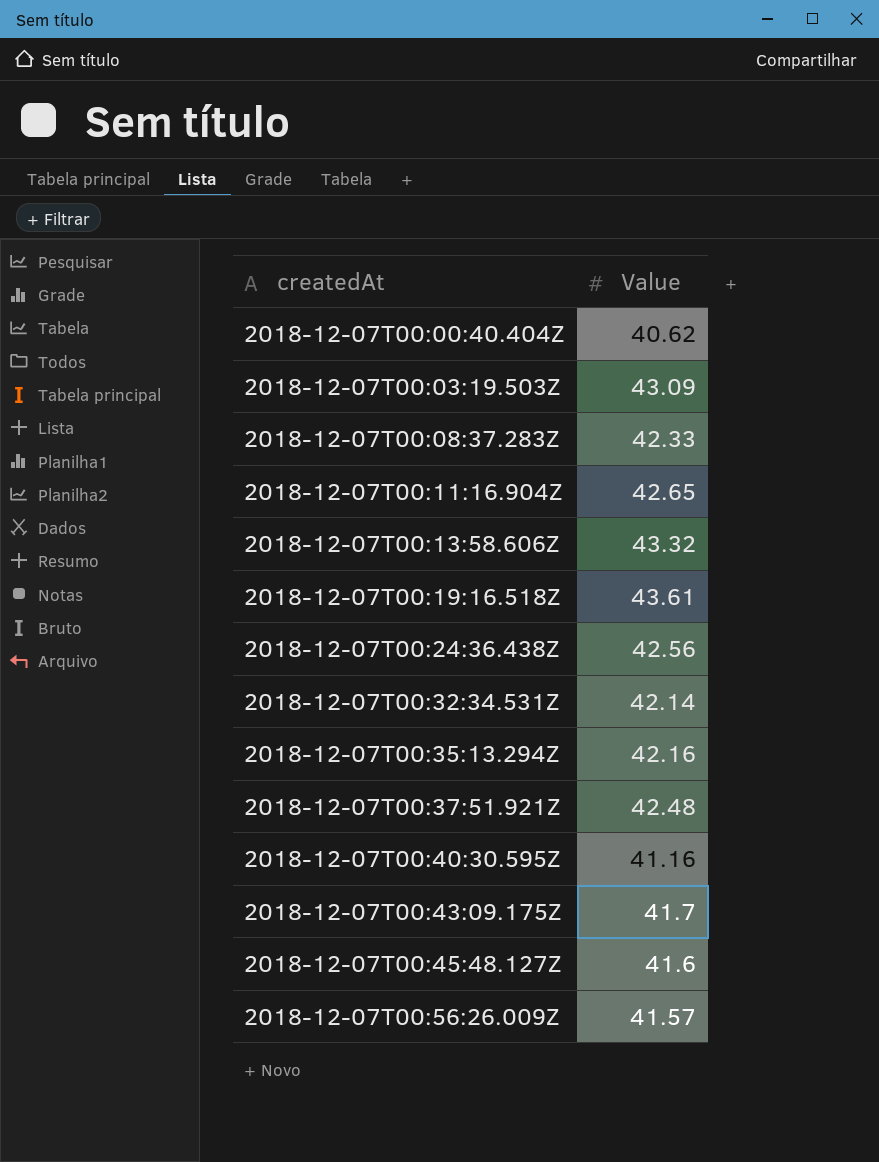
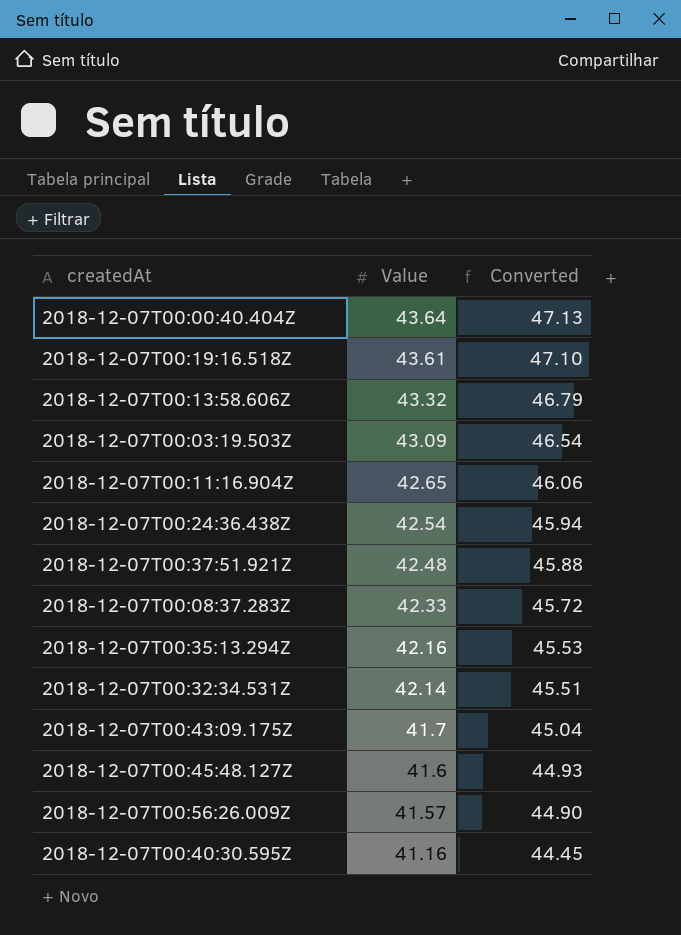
row order: createdAt ascending -> Value descending
column Converted | formula: none -> [Value] * 1.08
2018-12-07T00:00:40.404Z | Value: 40.62 -> 43.64
2018-12-07T00:24:36.438Z | Value: 42.56 -> 42.54

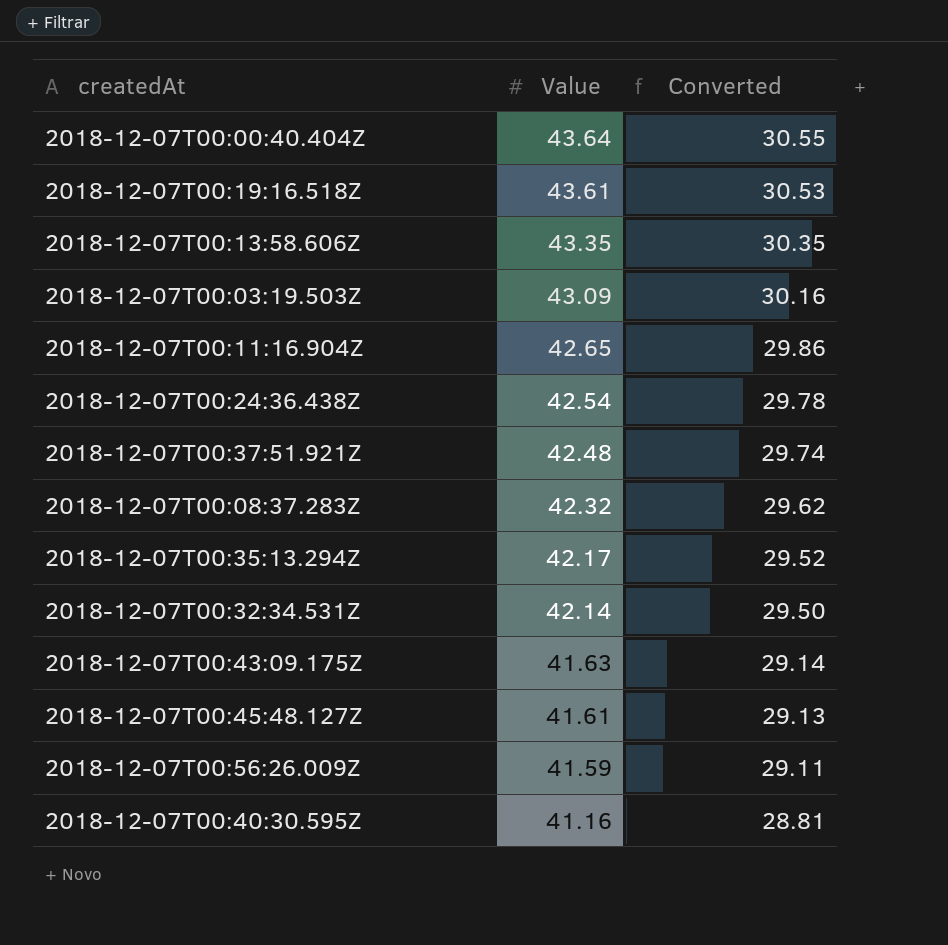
column Converted | formula: [Value] * 1.08 -> [Value] * 0.7
2018-12-07T00:13:58.606Z | Value: 43.32 -> 43.35
2018-12-07T00:08:37.283Z | Value: 42.33 -> 42.32
2018-12-07T00:35:13.294Z | Value: 42.16 -> 42.17
2018-12-07T00:43:09.175Z | Value: 41.7 -> 41.63
2018-12-07T00:45:48.127Z | Value: 41.6 -> 41.61
2018-12-07T00:56:26.009Z | Value: 41.57 -> 41.59

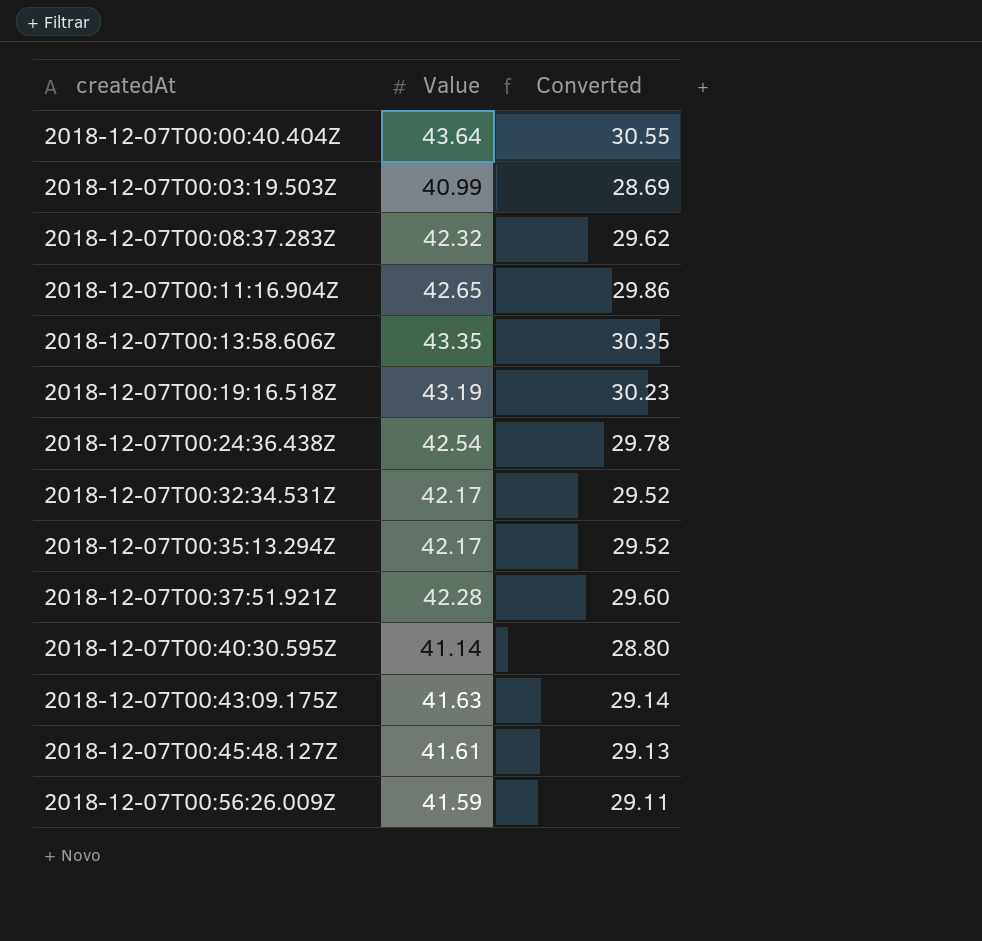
row order: Value descending -> createdAt ascending
2018-12-07T00:03:19.503Z | Value: 43.09 -> 40.99
2018-12-07T00:03:19.503Z | Converted: 30.16 -> 28.69
2018-12-07T00:19:16.518Z | Value: 43.61 -> 43.19
2018-12-07T00:19:16.518Z | Converted: 30.53 -> 30.23
2018-12-07T00:32:34.531Z | Value: 42.14 -> 42.17
2018-12-07T00:32:34.531Z | Converted: 29.50 -> 29.52
2018-12-07T00:37:51.921Z | Value: 42.48 -> 42.28
2018-12-07T00:37:51.921Z | Converted: 29.74 -> 29.60
2018-12-07T00:40:30.595Z | Value: 41.16 -> 41.14
2018-12-07T00:40:30.595Z | Converted: 28.81 -> 28.80

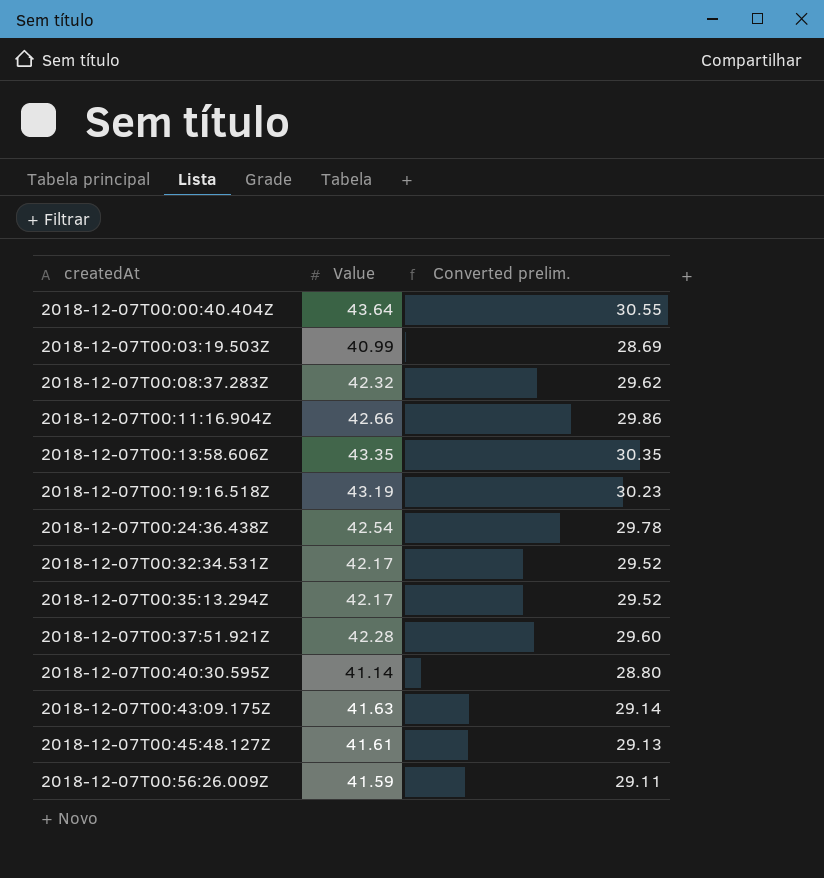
column name: Converted -> Converted prelim.
2018-12-07T00:11:16.904Z | Value: 42.65 -> 42.66

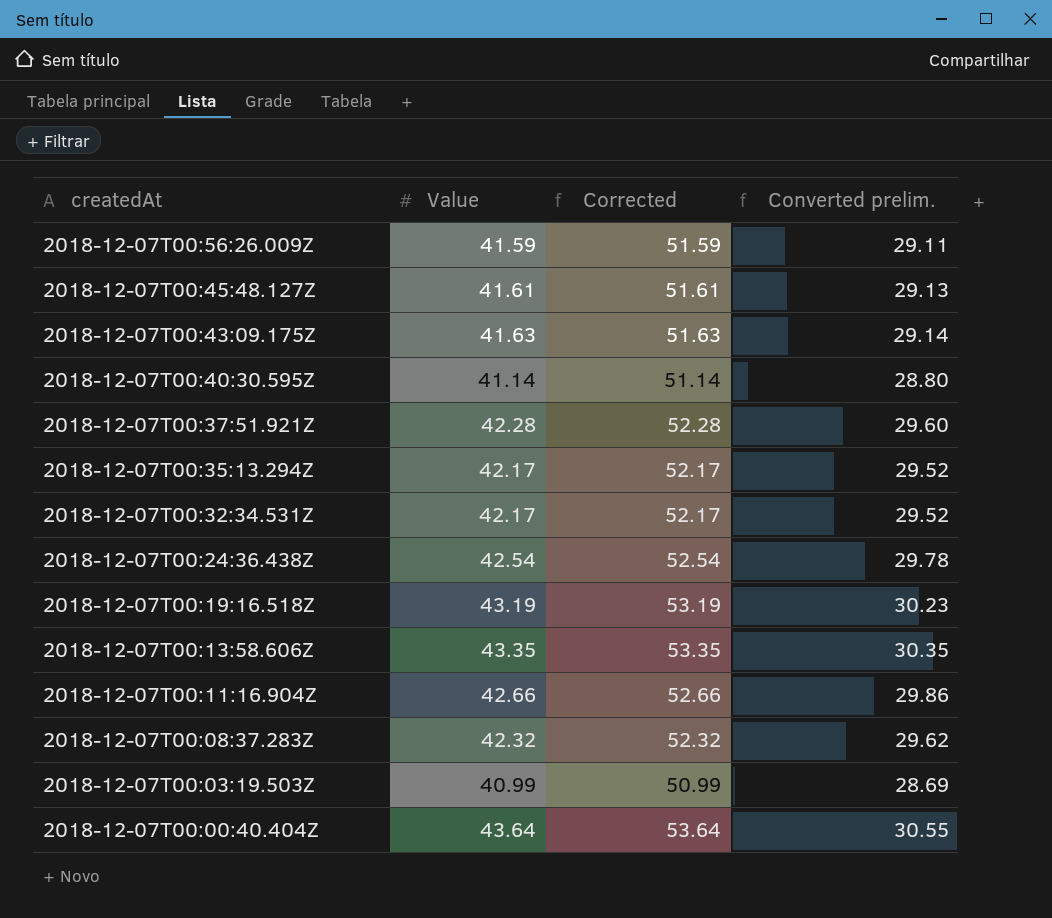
row order: createdAt ascending -> createdAt descending
column Corrected | formula: none -> [Value] + 10

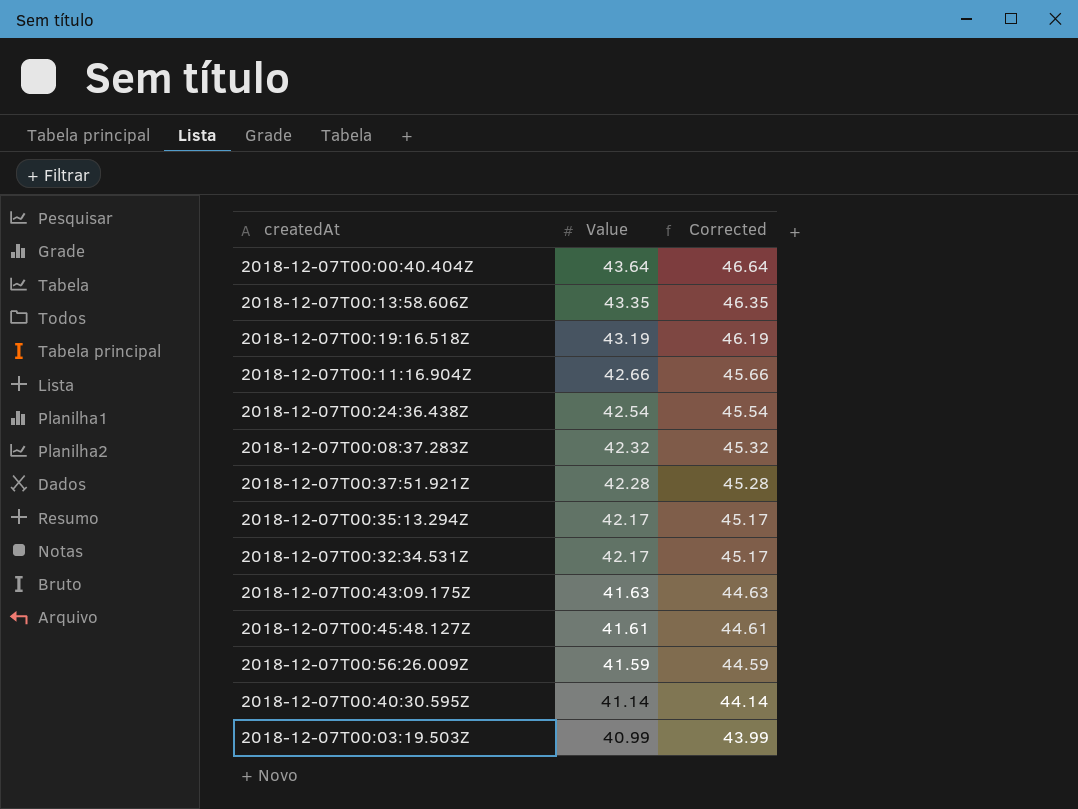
row order: createdAt descending -> Value descending
column Converted prelim. | formula: [Value] * 0.7 -> none
column Corrected | formula: [Value] + 10 -> [Value] + 3

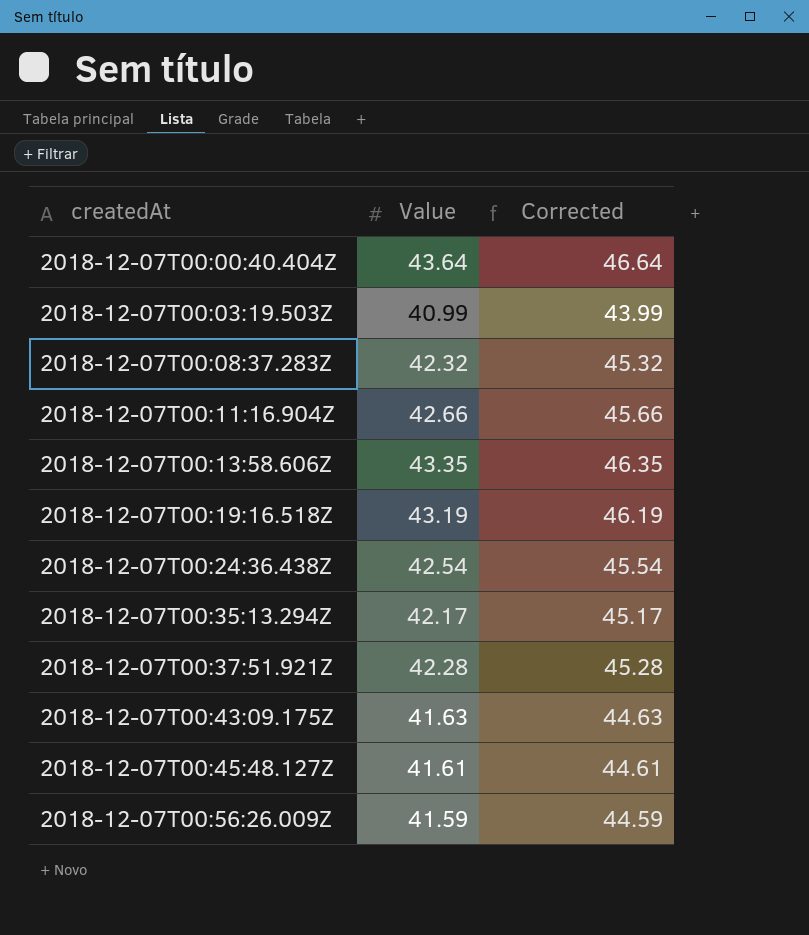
row order: Value descending -> createdAt ascending
row 2018-12-07T00:32:34.531Z: 42.17 | 45.17 -> none
row 2018-12-07T00:40:30.595Z: 41.14 | 44.14 -> none

